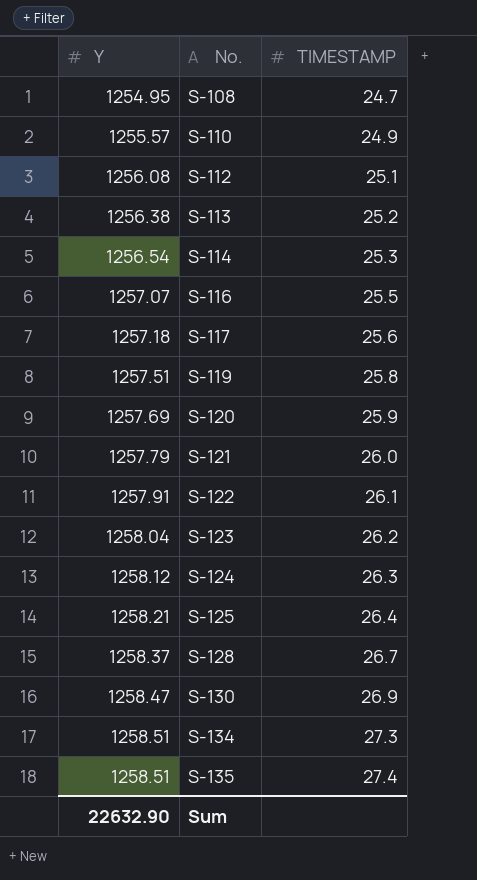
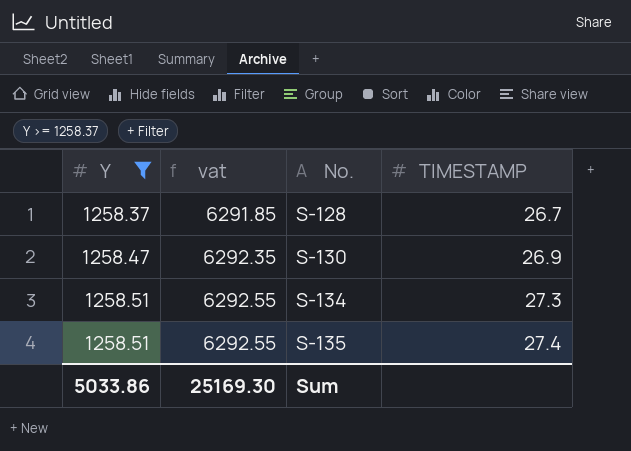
filter: none -> Y >= 1258.37
column vat | formula: none -> [Y] * 5
Sum | Y: 22632.90 -> 5033.86

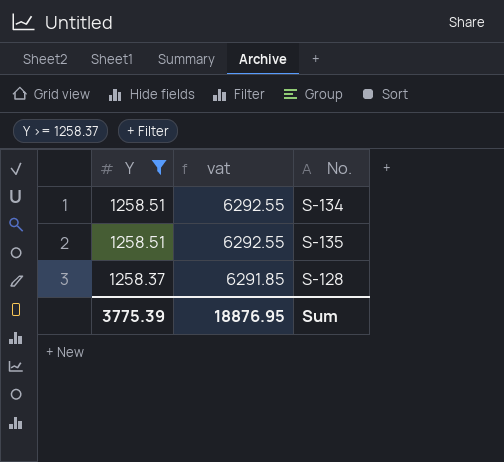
row order: Y ascending -> Y descending
column TIMESTAMP | position: 4 -> none
row S-130: 1258.47 | 6292.35 | 26.9 -> none
Sum | Y: 5033.86 -> 3775.39
Sum | vat: 25169.30 -> 18876.95

